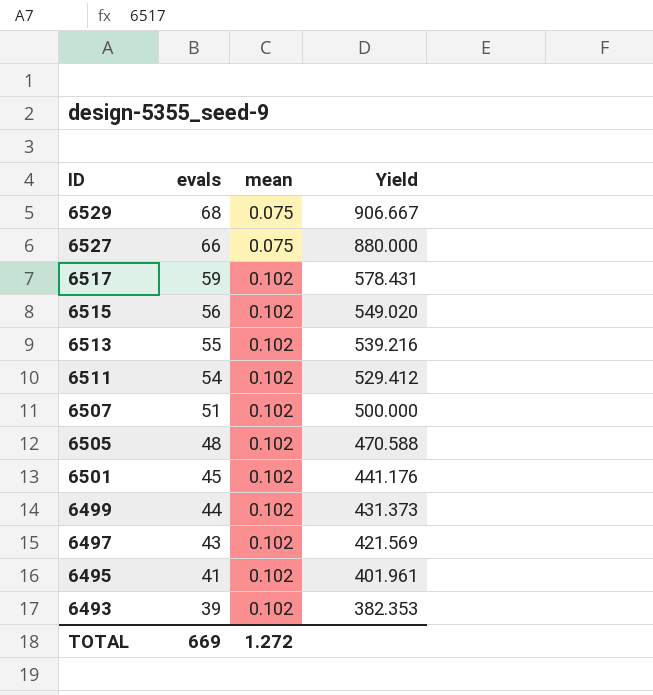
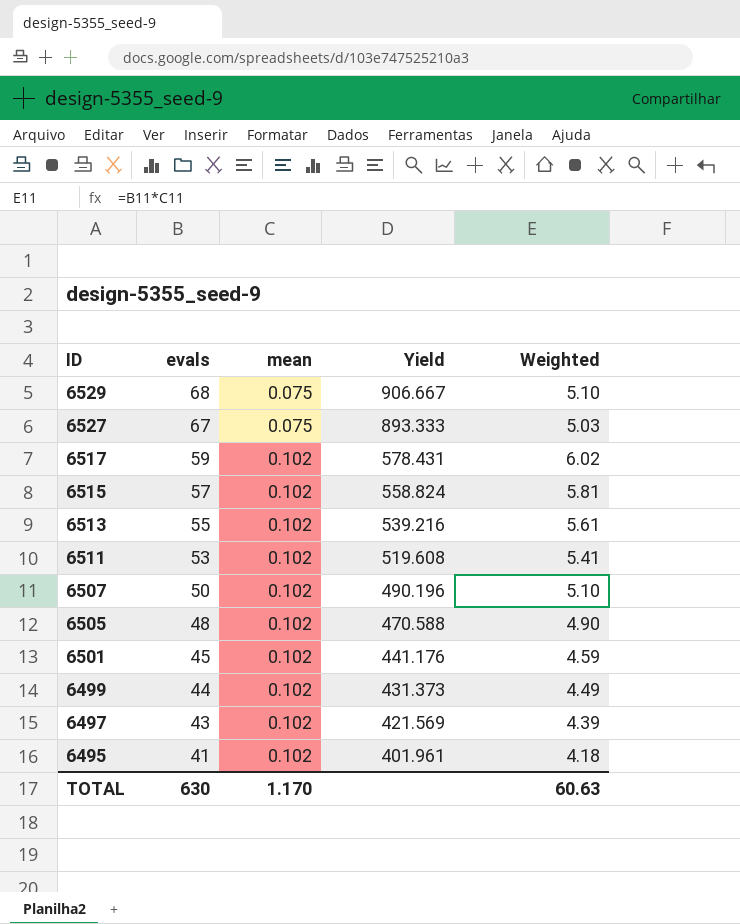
column Weighted | formula: none -> [evals] * [mean]
row 6493: 39 | 0.102 | 382.353 -> none
6527 | evals: 66 -> 67
6527 | Yield: 880.000 -> 893.333
6515 | evals: 56 -> 57
6515 | Yield: 549.020 -> 558.824
6511 | evals: 54 -> 53
6511 | Yield: 529.412 -> 519.608
6507 | evals: 51 -> 50
6507 | Yield: 500.000 -> 490.196
TOTAL | evals: 669 -> 630
TOTAL | mean: 1.272 -> 1.170

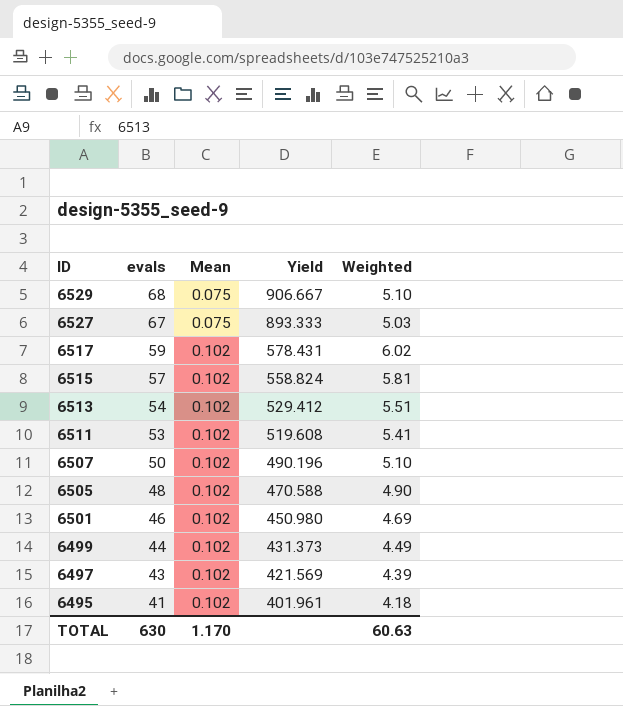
column name: mean -> Mean
6513 | evals: 55 -> 54
6513 | Yield: 539.216 -> 529.412
6513 | Weighted: 5.61 -> 5.51
6501 | evals: 45 -> 46
6501 | Yield: 441.176 -> 450.980
6501 | Weighted: 4.59 -> 4.69

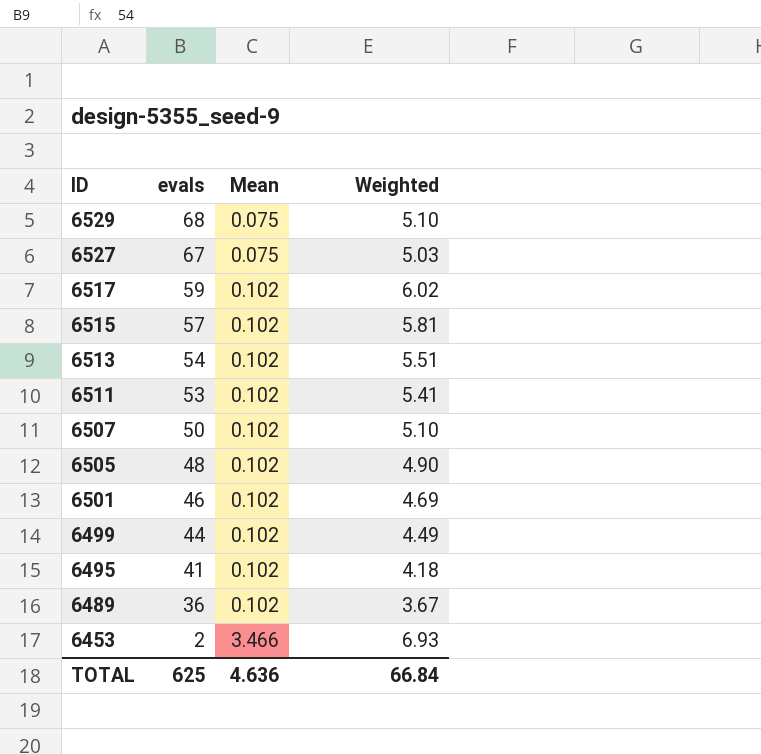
column Yield | formula: [evals] / [Mean] -> none
row 6497: 43 | 0.102 | 421.569 | 4.39 -> none
row 6489: none -> 36 | 0.102 | 3.67
row 6453: none -> 2 | 3.466 | 6.93
TOTAL | evals: 630 -> 625
TOTAL | Mean: 1.170 -> 4.636
TOTAL | Weighted: 60.63 -> 66.84

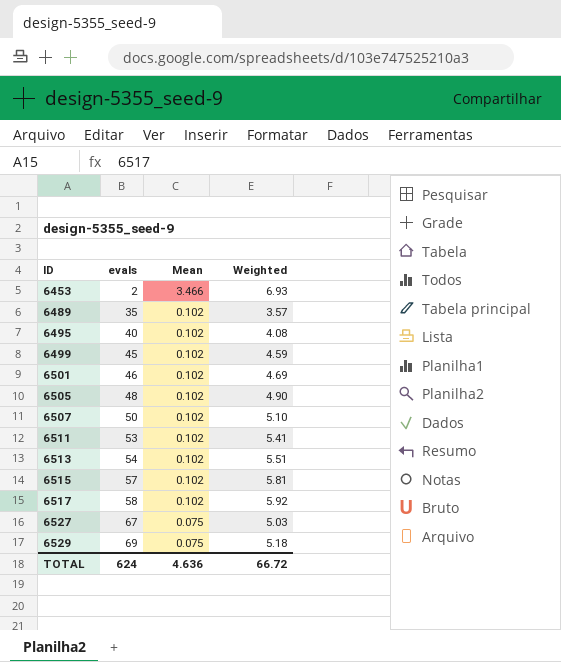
row order: ID descending -> ID ascending
6489 | evals: 36 -> 35
6489 | Weighted: 3.67 -> 3.57
6495 | evals: 41 -> 40
6495 | Weighted: 4.18 -> 4.08
6499 | evals: 44 -> 45
6499 | Weighted: 4.49 -> 4.59
6517 | evals: 59 -> 58
6517 | Weighted: 6.02 -> 5.92
6529 | evals: 68 -> 69
6529 | Weighted: 5.10 -> 5.18
TOTAL | evals: 625 -> 624
TOTAL | Weighted: 66.84 -> 66.72

